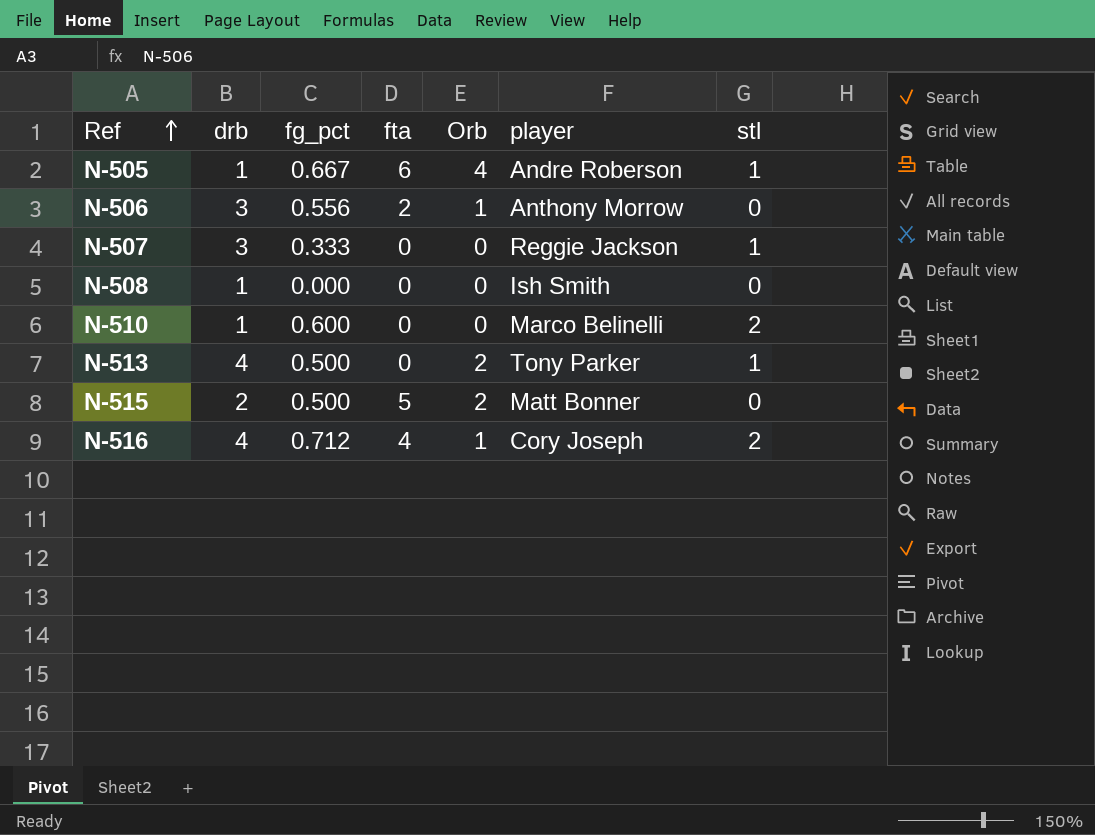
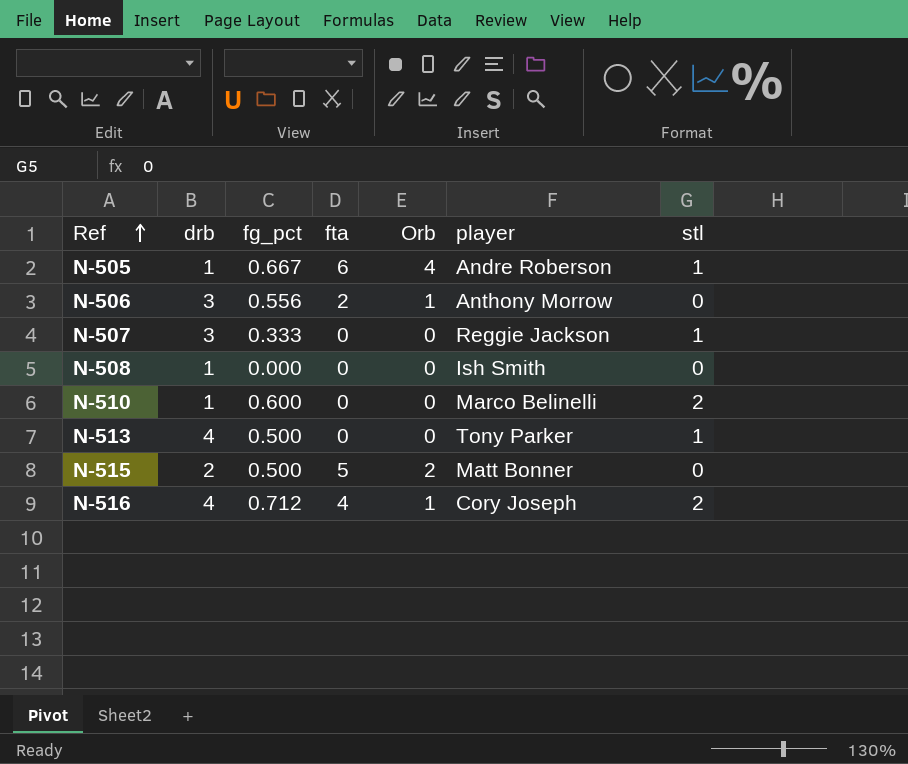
N-513 | Orb: 2 -> 0

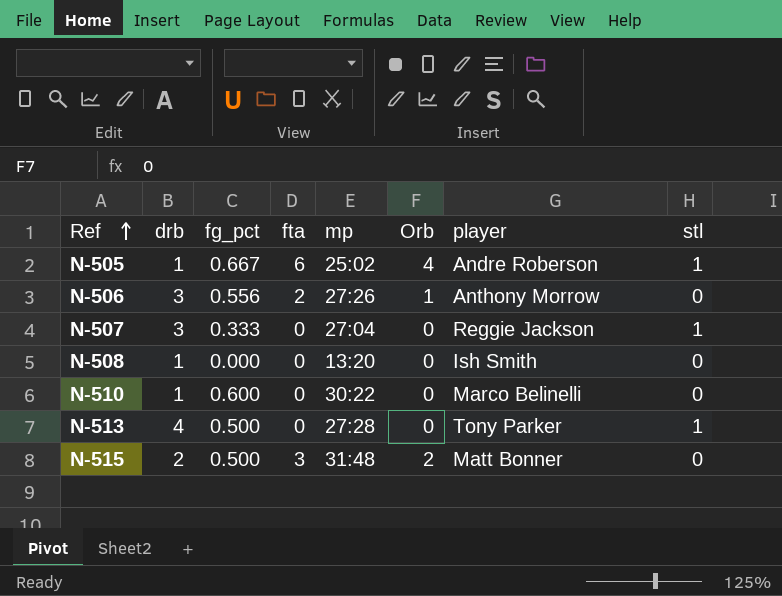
column mp | position: none -> 5
row N-516: 4 | 0.712 | 4 | 1 | Cory Joseph | 2 -> none
N-510 | stl: 2 -> 0
N-515 | fta: 5 -> 3

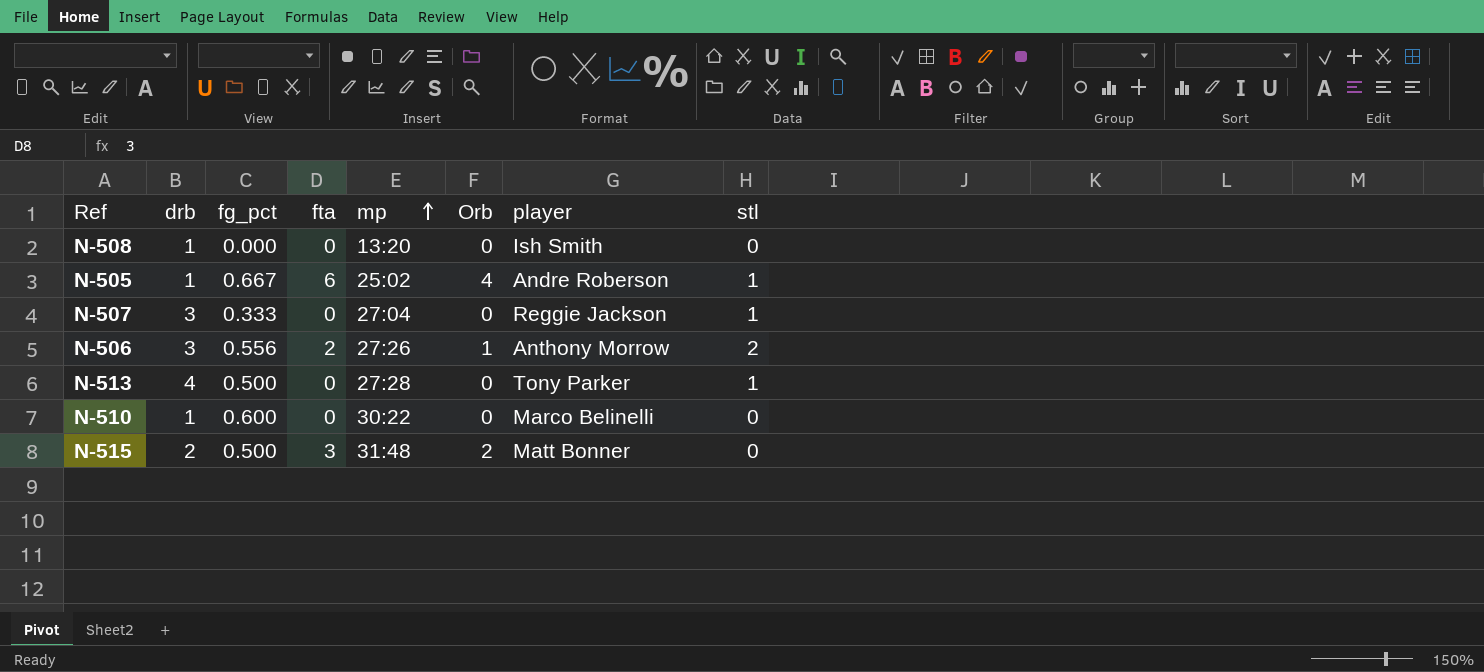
row order: Ref ascending -> mp ascending
N-506 | stl: 0 -> 2

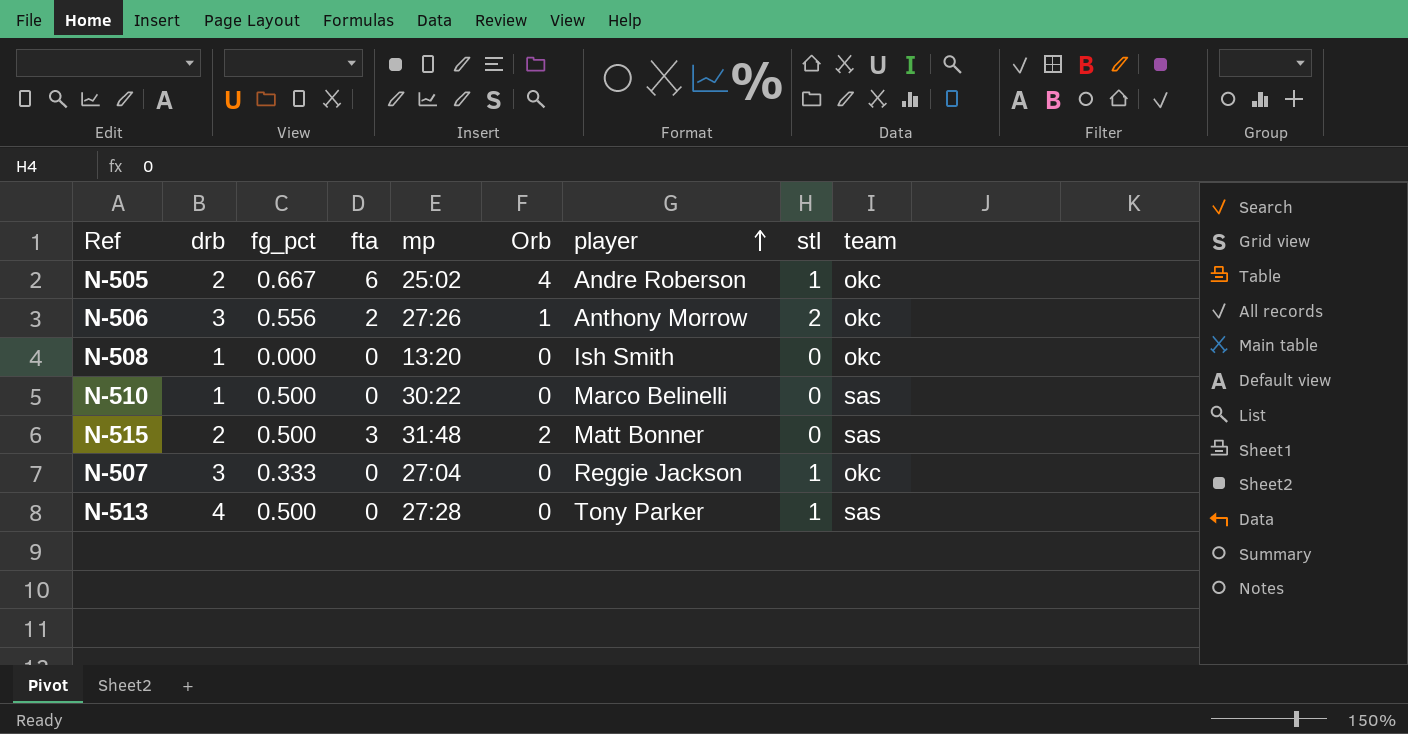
row order: mp ascending -> player ascending
column team | position: none -> 9
N-505 | drb: 1 -> 2
N-510 | fg_pct: 0.600 -> 0.500

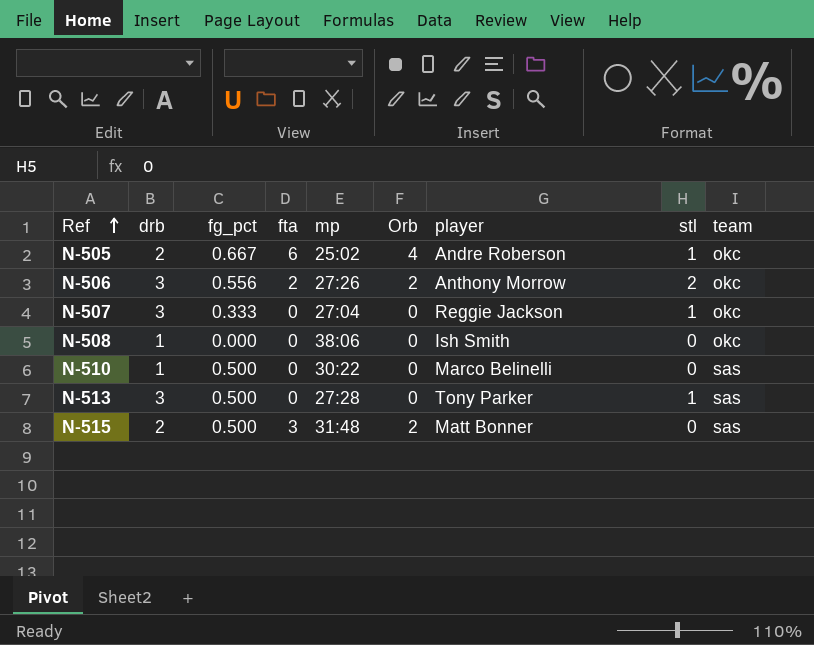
row order: player ascending -> Ref ascending
N-506 | Orb: 1 -> 2
N-508 | mp: 13:20 -> 38:06
N-513 | drb: 4 -> 3

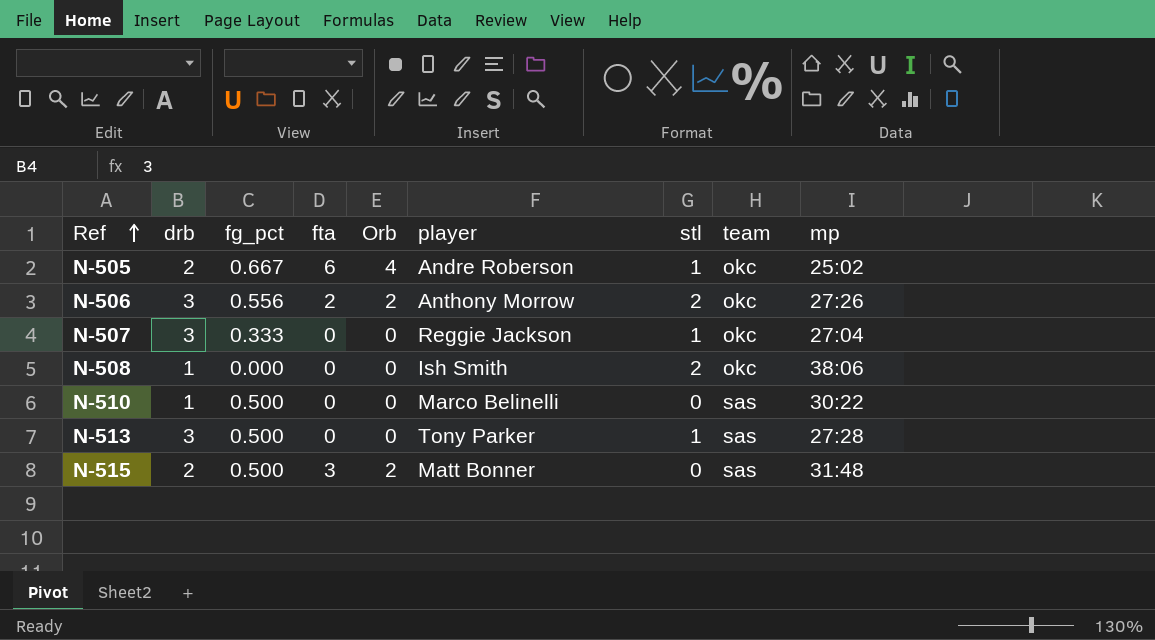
column mp | position: 5 -> 9
N-508 | stl: 0 -> 2

